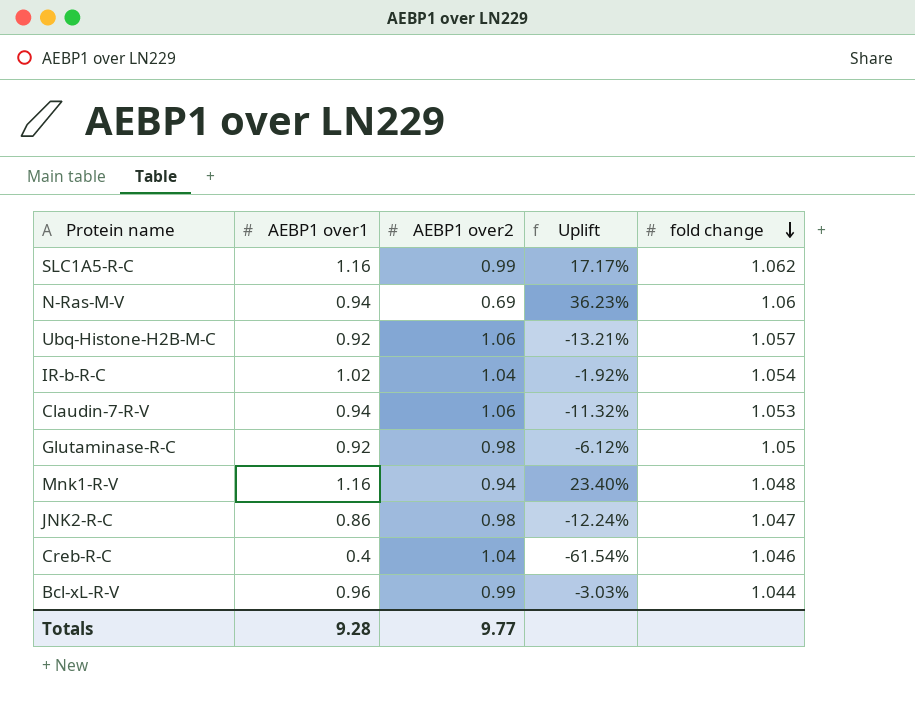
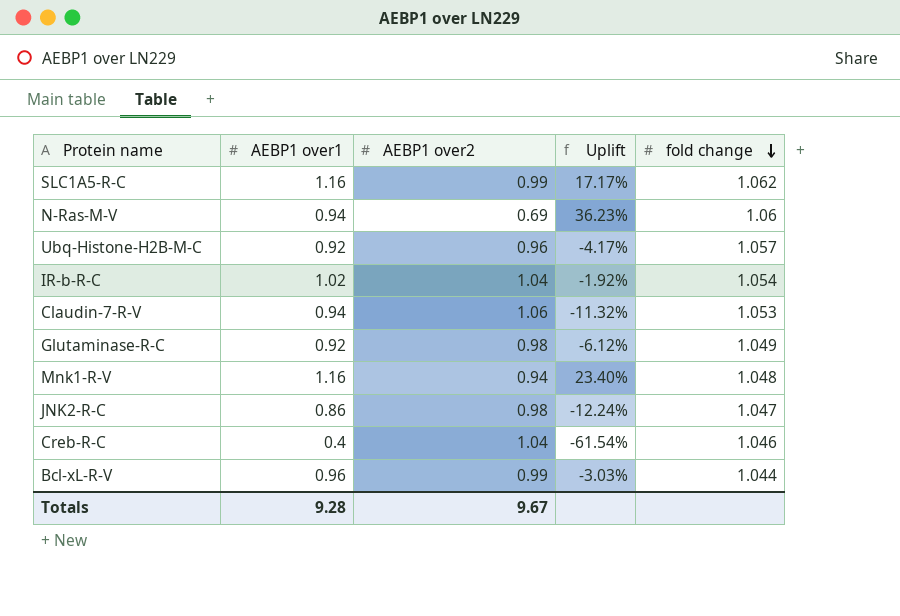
Ubq-Histone-H2B-M-C | AEBP1 over2: 1.06 -> 0.96
Ubq-Histone-H2B-M-C | Uplift: -13.21% -> -4.17%
Glutaminase-R-C | fold change: 1.05 -> 1.049
Totals | AEBP1 over2: 9.77 -> 9.67

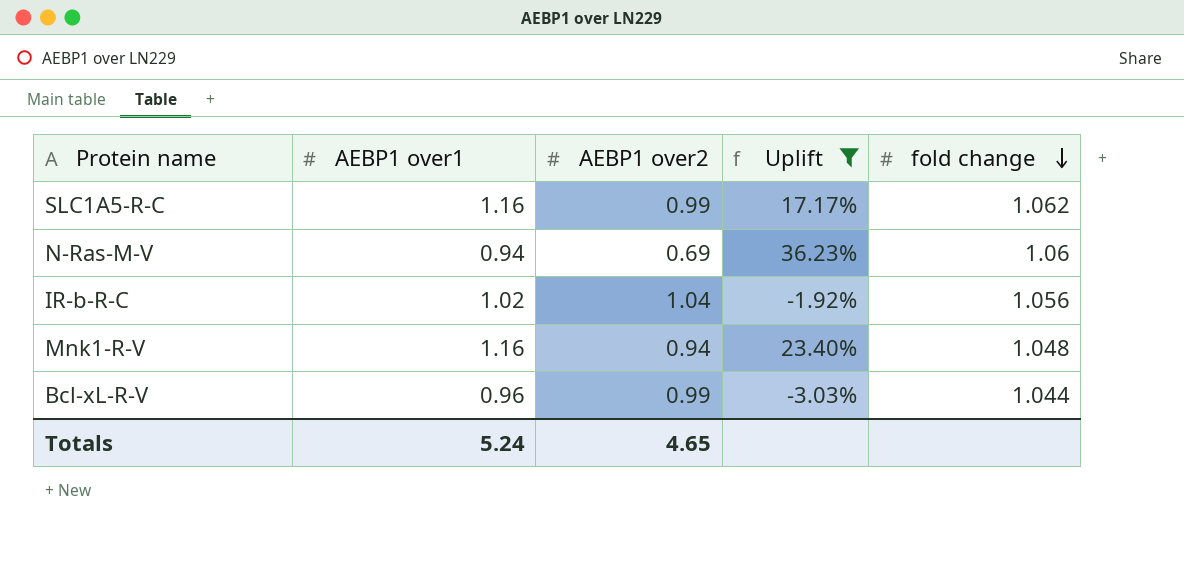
filter: none -> Uplift >= -3.03%
IR-b-R-C | fold change: 1.054 -> 1.056
Totals | AEBP1 over1: 9.28 -> 5.24
Totals | AEBP1 over2: 9.67 -> 4.65

